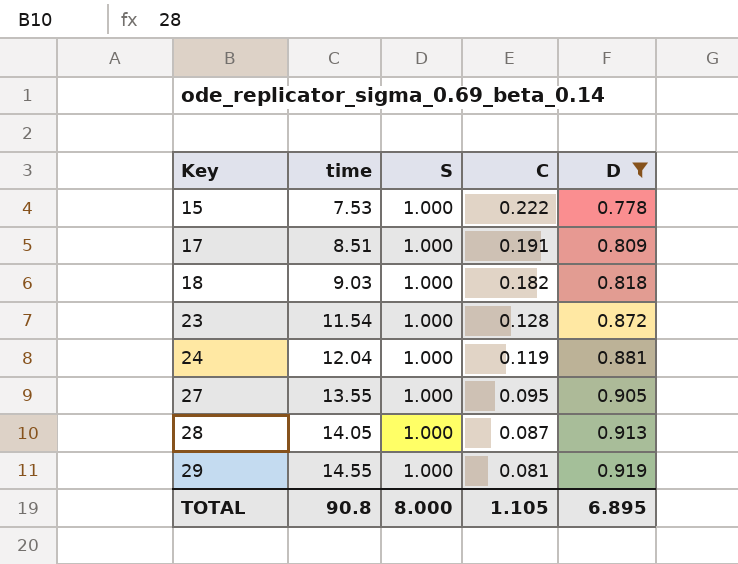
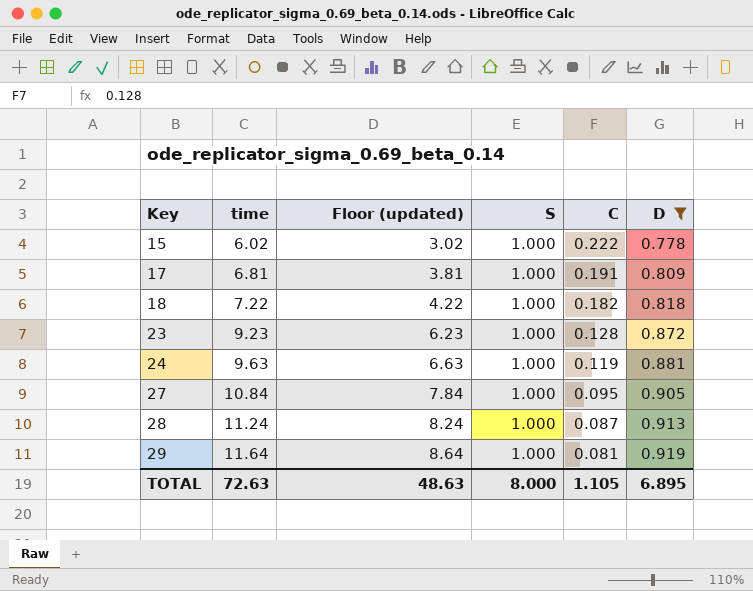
column Floor (updated) | formula: none -> [time] - 3
15 | time: 7.53 -> 6.02
17 | time: 8.51 -> 6.81
18 | time: 9.03 -> 7.22
23 | time: 11.54 -> 9.23
24 | time: 12.04 -> 9.63
27 | time: 13.55 -> 10.84
28 | time: 14.05 -> 11.24
29 | time: 14.55 -> 11.64
TOTAL | time: 90.8 -> 72.63

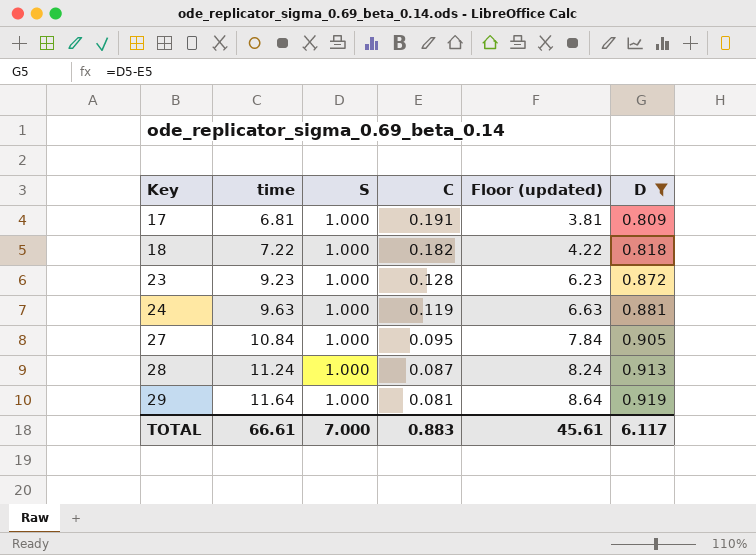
column Floor (updated) | position: 3 -> 5
row 15: 6.02 | 3.02 | 1.000 | 0.222 | 0.778 -> none
TOTAL | time: 72.63 -> 66.61
TOTAL | S: 8.000 -> 7.000
TOTAL | C: 1.105 -> 0.883
TOTAL | Floor (updated): 48.63 -> 45.61
TOTAL | D: 6.895 -> 6.117

